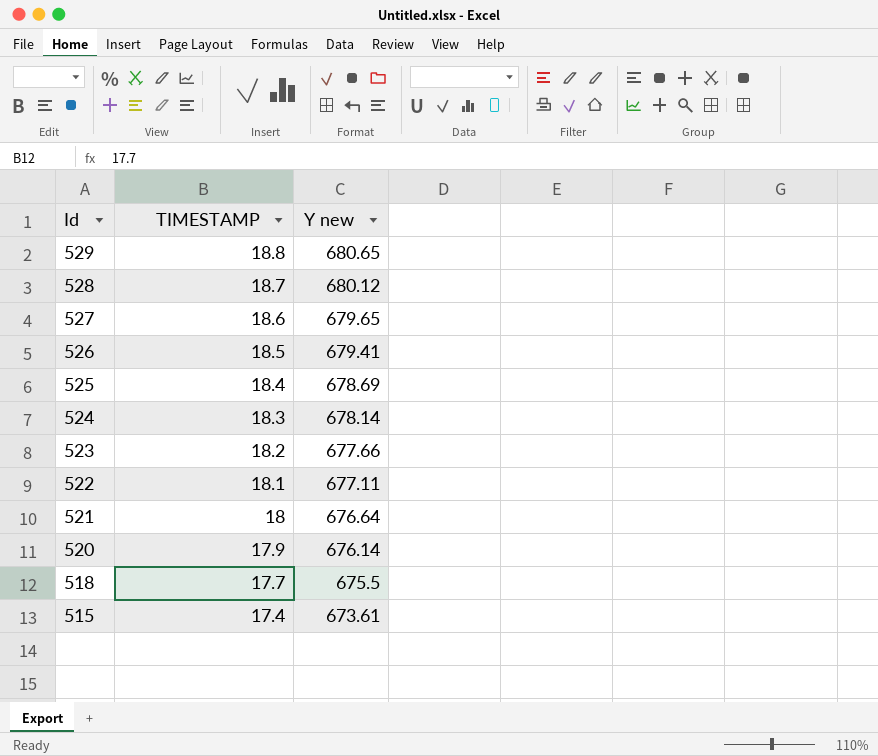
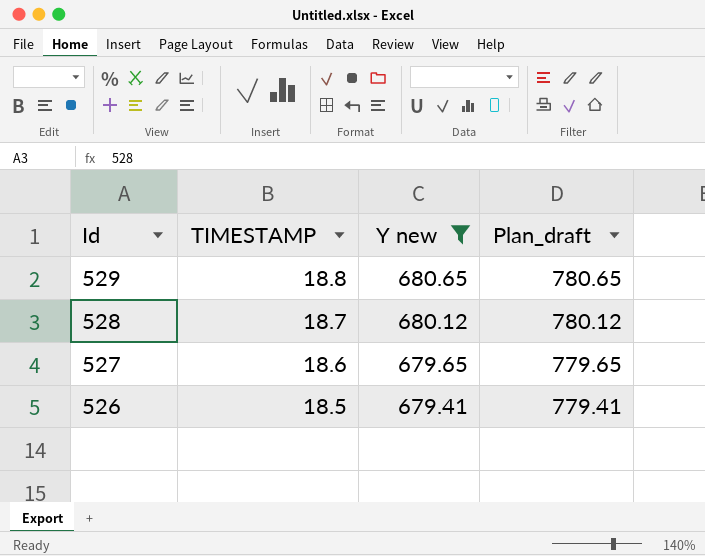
filter: none -> Y new >= 679.41
column Plan_draft | formula: none -> [Y new] + 100

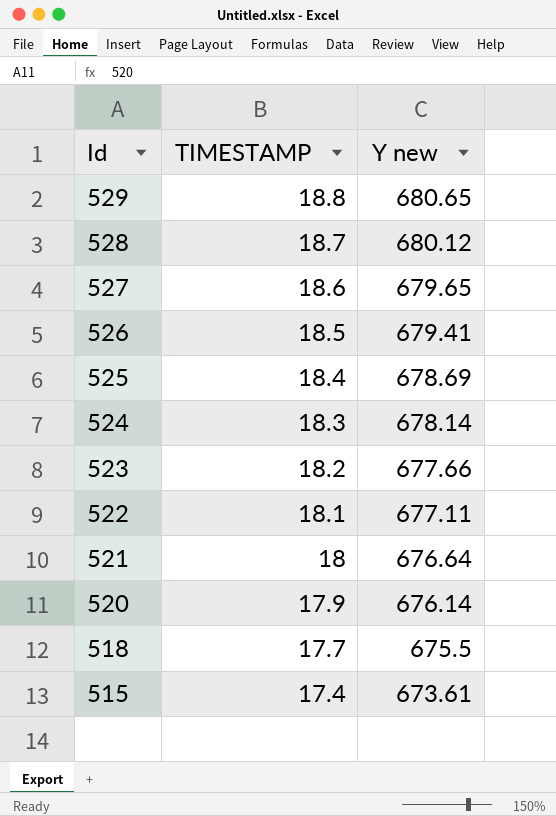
filter: Y new >= 679.41 -> none
column Plan_draft | formula: [Y new] + 100 -> none

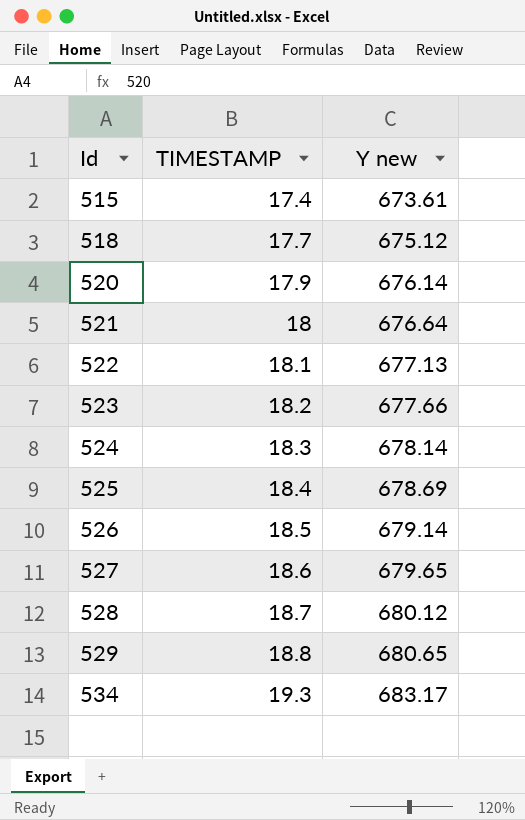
row order: Id descending -> Id ascending
518 | Y new: 675.5 -> 675.12
522 | Y new: 677.11 -> 677.13
526 | Y new: 679.41 -> 679.14
row 534: none -> 19.3 | 683.17

